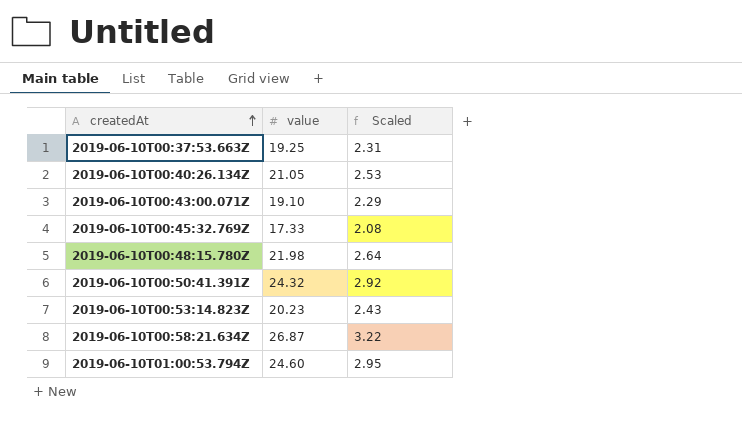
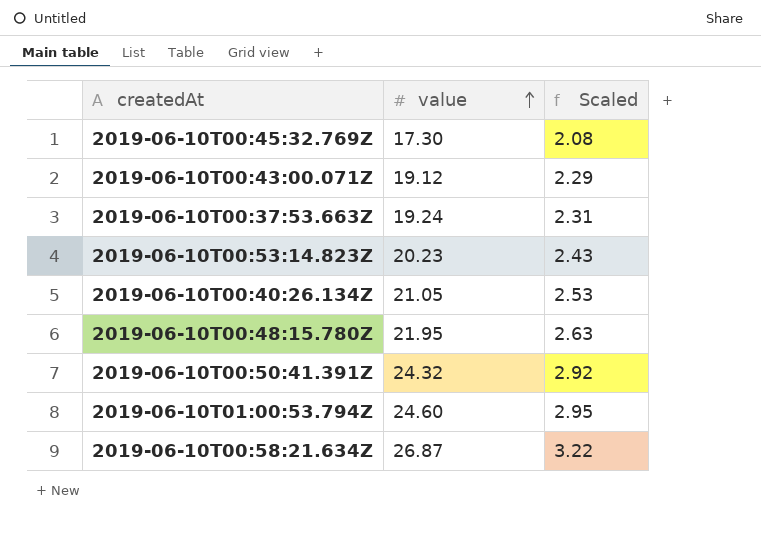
row order: createdAt ascending -> value ascending
2019-06-10T00:45:32.769Z | value: 17.33 -> 17.30
2019-06-10T00:43:00.071Z | value: 19.10 -> 19.12
2019-06-10T00:37:53.663Z | value: 19.25 -> 19.24
2019-06-10T00:48:15.780Z | value: 21.98 -> 21.95
2019-06-10T00:48:15.780Z | Scaled: 2.64 -> 2.63

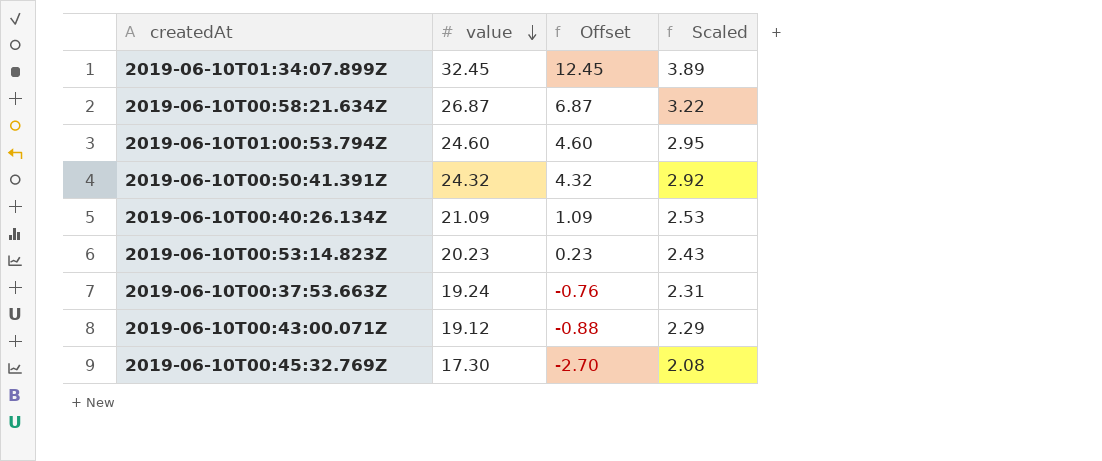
row order: value ascending -> value descending
column Offset | formula: none -> [value] - 20
row 2019-06-10T00:48:15.780Z: 21.95 | 2.63 -> none
row 2019-06-10T01:34:07.899Z: none -> 32.45 | 12.45 | 3.89
2019-06-10T00:40:26.134Z | value: 21.05 -> 21.09

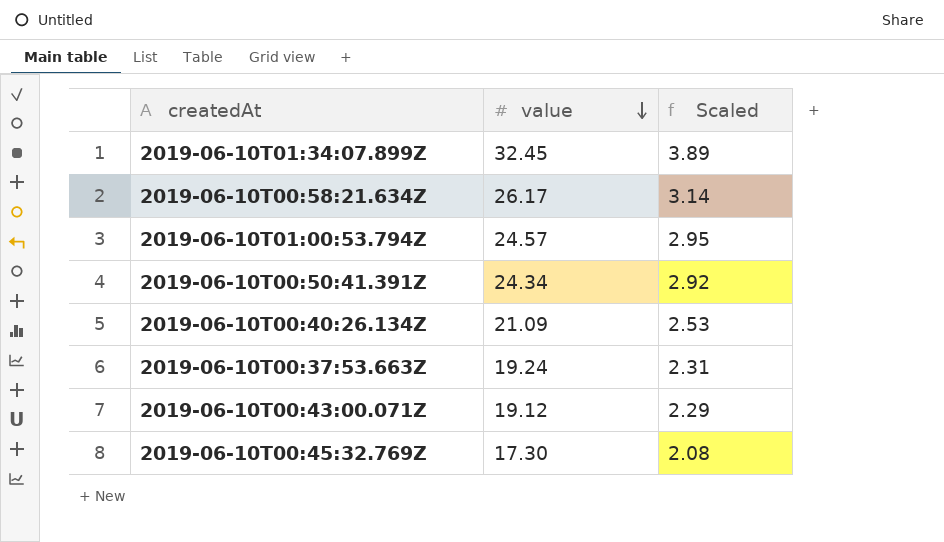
column Offset | formula: [value] - 20 -> none
row 2019-06-10T00:53:14.823Z: 20.23 | 0.23 | 2.43 -> none
2019-06-10T00:58:21.634Z | value: 26.87 -> 26.17
2019-06-10T00:58:21.634Z | Scaled: 3.22 -> 3.14
2019-06-10T01:00:53.794Z | value: 24.60 -> 24.57
2019-06-10T00:50:41.391Z | value: 24.32 -> 24.34

